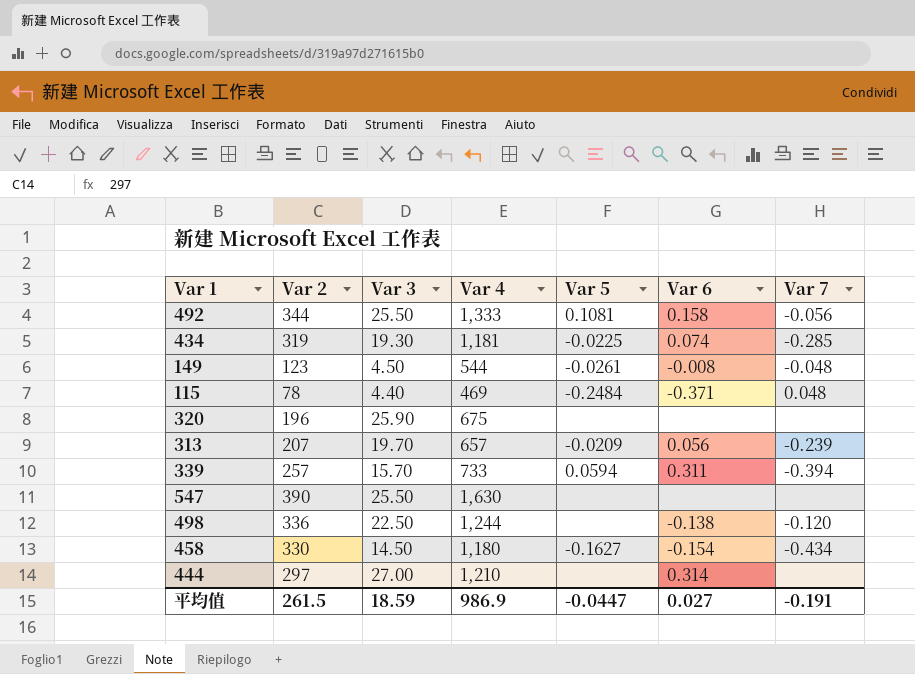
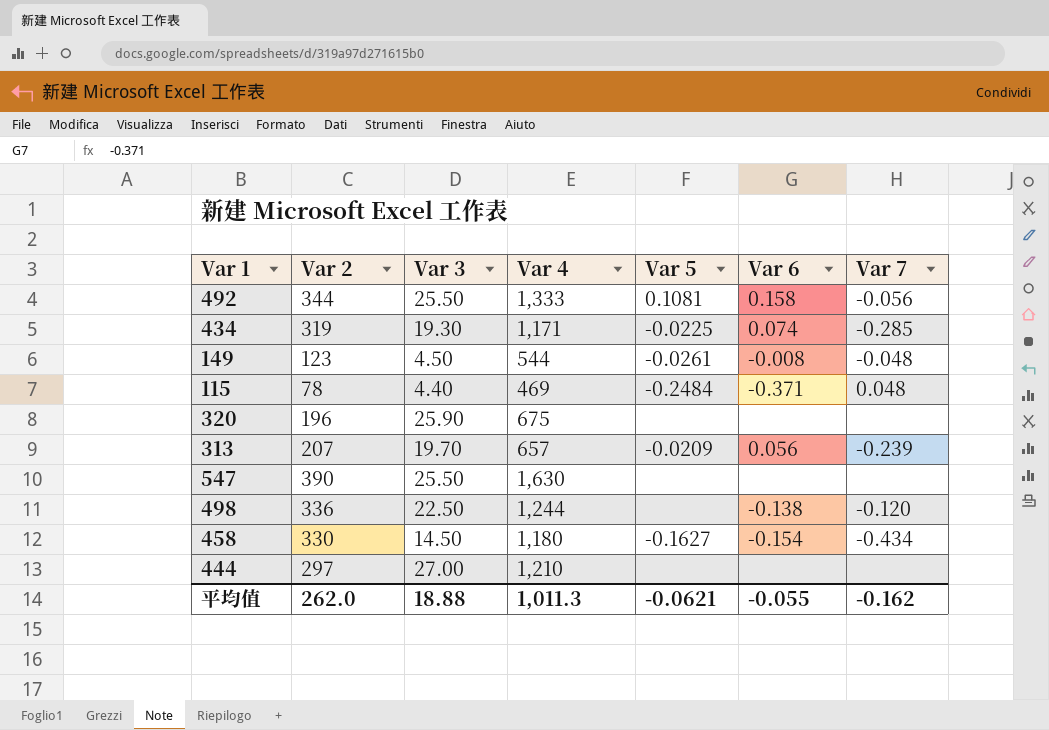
row 339: 257 | 15.70 | 733 | 0.0594 | 0.311 | -0.394 -> none
434 | Var 4: 1,181 -> 1,171
444 | Var 6: 0.314 -> none
平均值 | Var 2: 261.5 -> 262.0
平均值 | Var 3: 18.59 -> 18.88
平均值 | Var 4: 986.9 -> 1,011.3
平均值 | Var 5: -0.0447 -> -0.0621
平均值 | Var 6: 0.027 -> -0.055
平均值 | Var 7: -0.191 -> -0.162

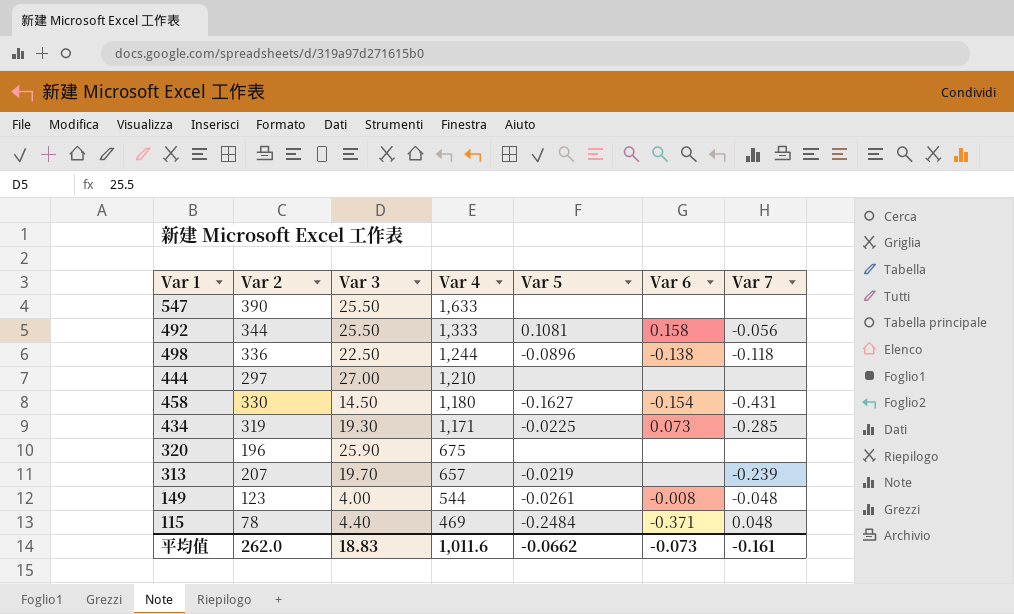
row order: none -> Var 4 descending
547 | Var 4: 1,630 -> 1,633
498 | Var 5: none -> -0.0896
498 | Var 7: -0.120 -> -0.118
458 | Var 7: -0.434 -> -0.431
434 | Var 6: 0.074 -> 0.073
313 | Var 5: -0.0209 -> -0.0219
313 | Var 6: 0.056 -> none
149 | Var 3: 4.50 -> 4.00
平均值 | Var 3: 18.88 -> 18.83
平均值 | Var 4: 1,011.3 -> 1,011.6
平均值 | Var 5: -0.0621 -> -0.0662
平均值 | Var 6: -0.055 -> -0.073
平均值 | Var 7: -0.162 -> -0.161

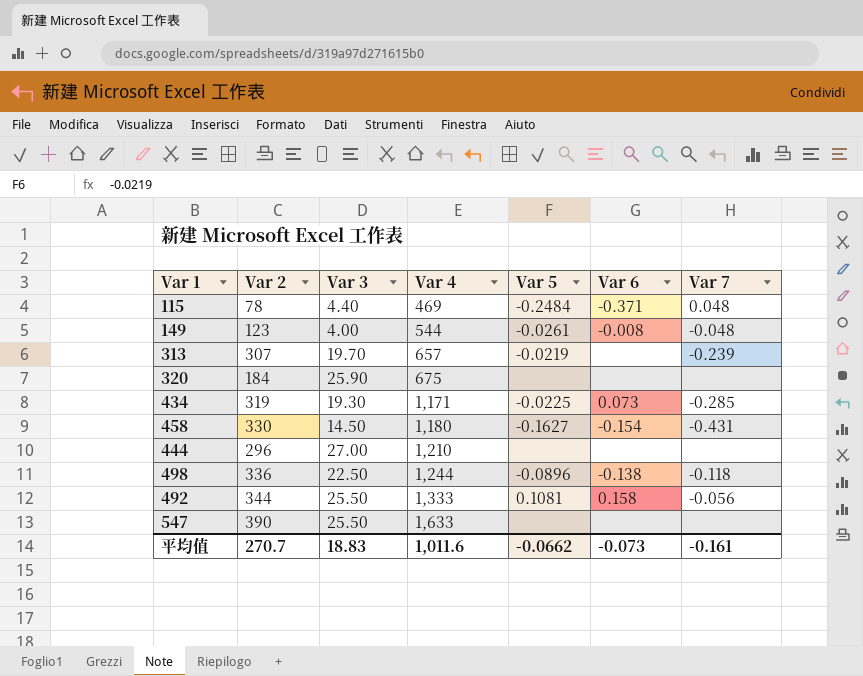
row order: Var 4 descending -> Var 4 ascending
313 | Var 2: 207 -> 307
320 | Var 2: 196 -> 184
444 | Var 2: 297 -> 296
平均值 | Var 2: 262.0 -> 270.7

